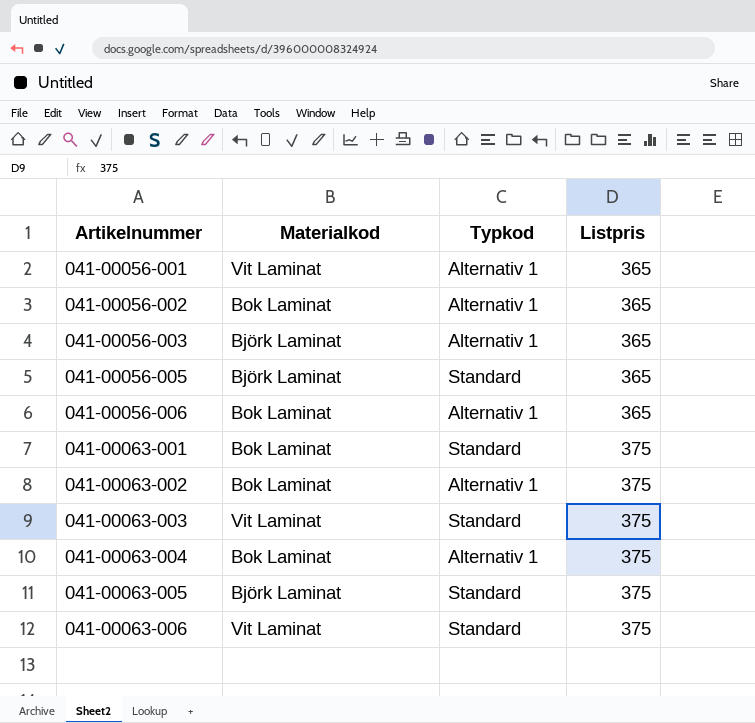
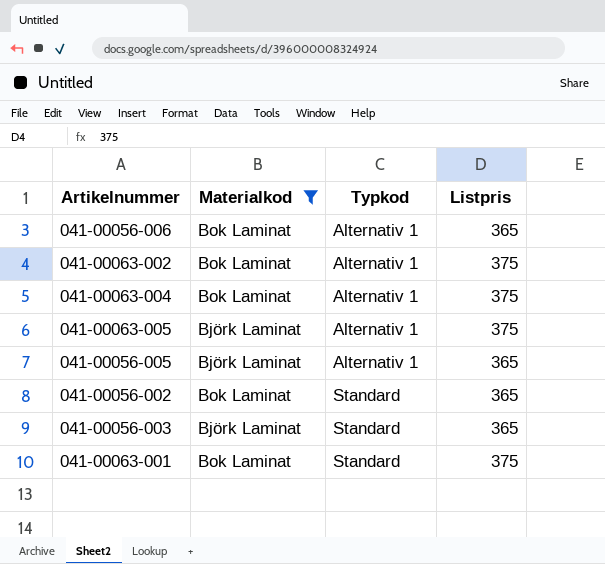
filter: none -> Materialkod != Vit Laminat
row order: Artikelnummer ascending -> Typkod ascending
041-00063-005 | Typkod: Standard -> Alternativ 1
041-00056-005 | Typkod: Standard -> Alternativ 1
041-00056-002 | Typkod: Alternativ 1 -> Standard
041-00056-003 | Typkod: Alternativ 1 -> Standard

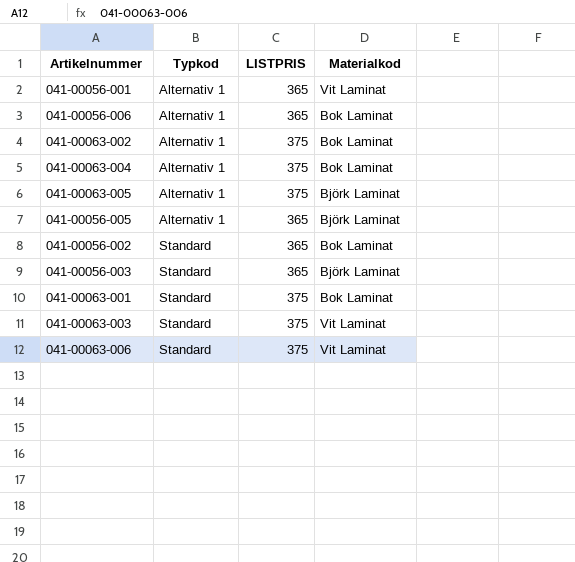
filter: Materialkod != Vit Laminat -> none
column name: Listpris -> LISTPRIS
column Materialkod | position: 2 -> 4

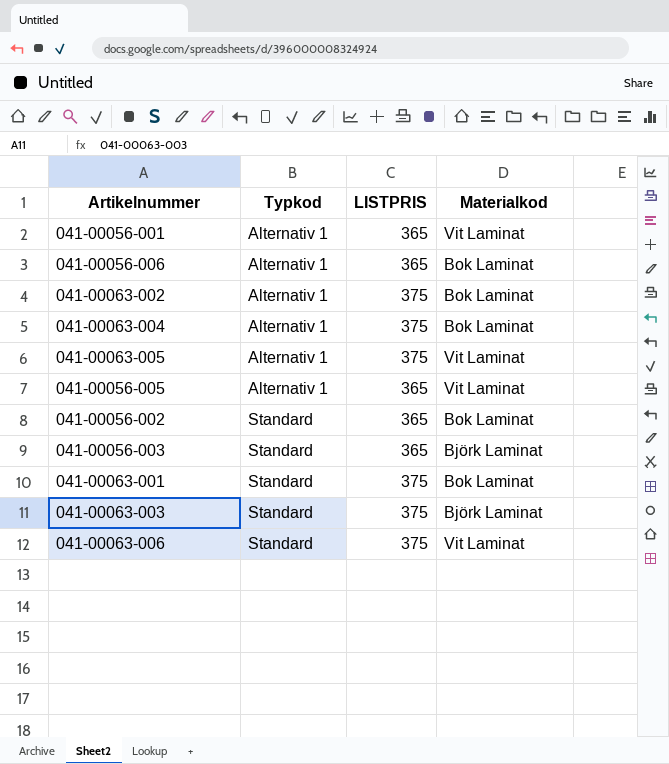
041-00063-005 | Materialkod: Björk Laminat -> Vit Laminat
041-00056-005 | Materialkod: Björk Laminat -> Vit Laminat
041-00063-003 | Materialkod: Vit Laminat -> Björk Laminat

